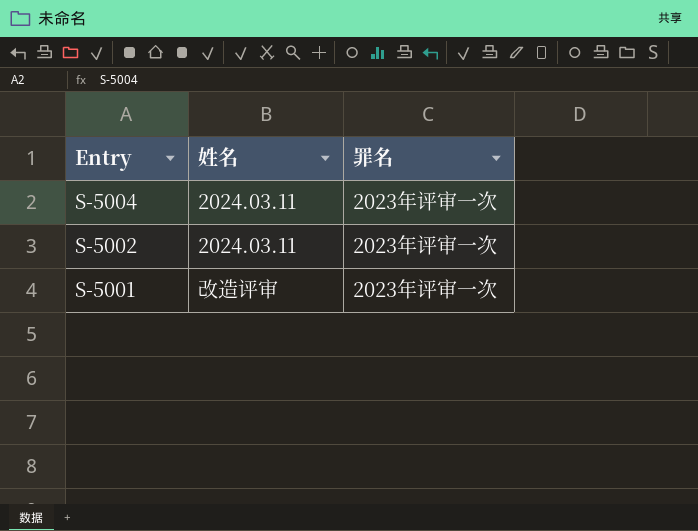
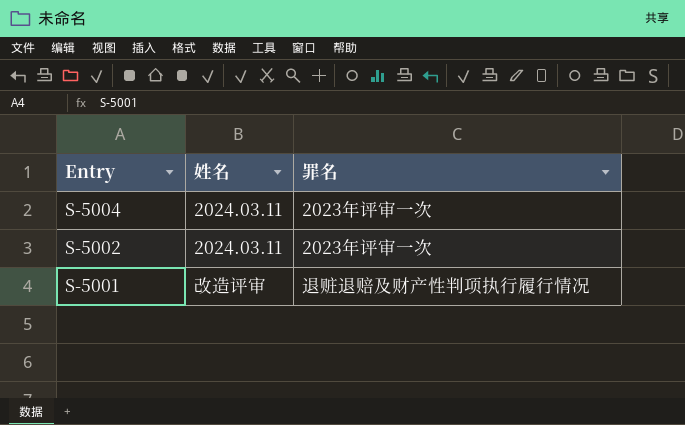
S-5001 | 罪名: 2023年评审一次 -> 退赃退赔及财产性判项执行履行情况

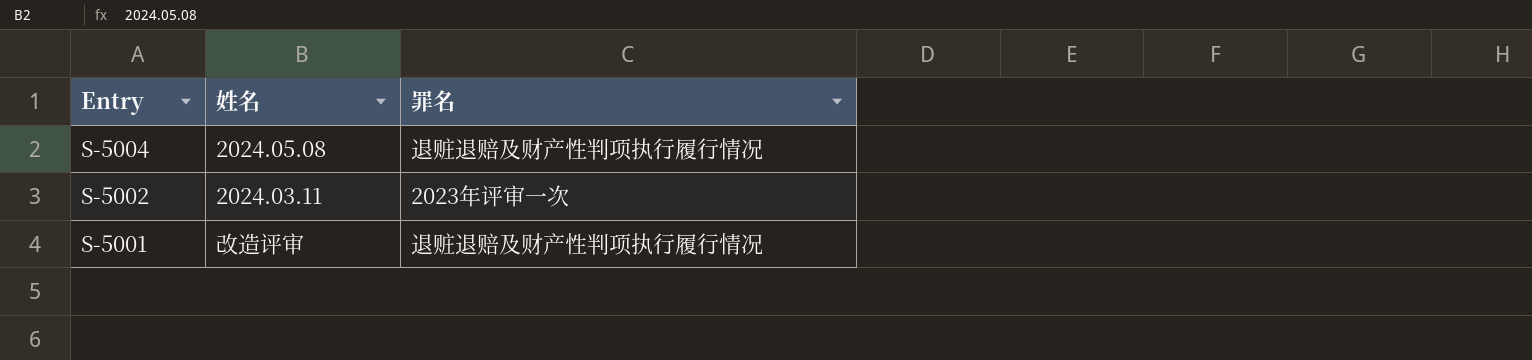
S-5004 | 姓名: 2024.03.11 -> 2024.05.08
S-5004 | 罪名: 2023年评审一次 -> 退赃退赔及财产性判项执行履行情况

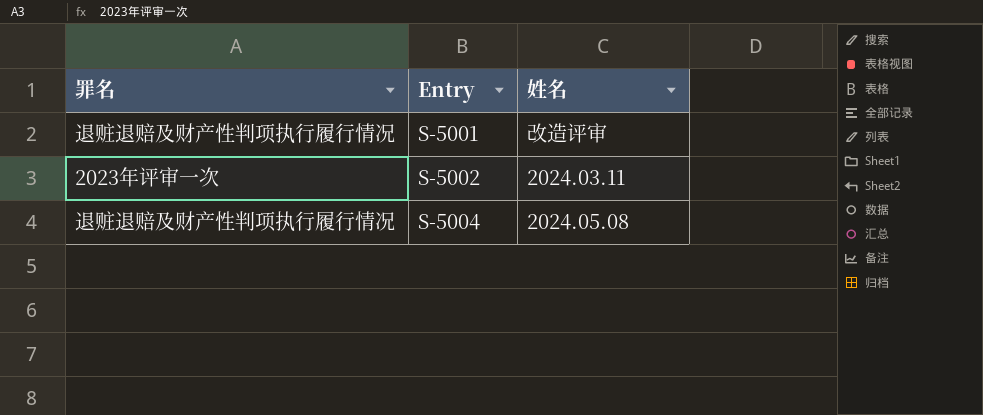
row order: Entry descending -> Entry ascending
column 罪名 | position: 3 -> 1

